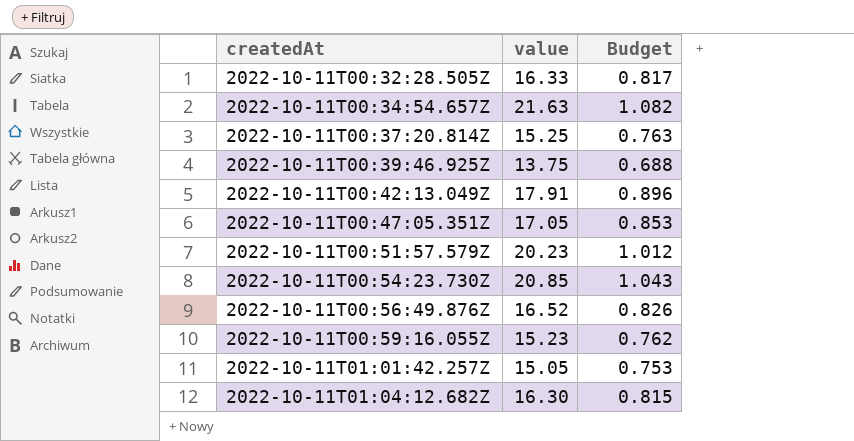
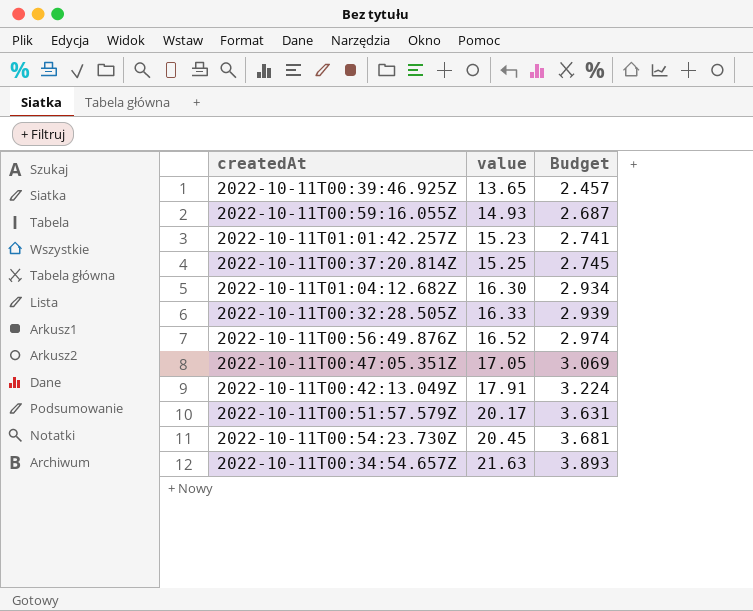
row order: createdAt ascending -> value ascending
column Budget | formula: [value] * 0.05 -> [value] * 0.18
2022-10-11T00:39:46.925Z | value: 13.75 -> 13.65
2022-10-11T00:59:16.055Z | value: 15.23 -> 14.93
2022-10-11T01:01:42.257Z | value: 15.05 -> 15.23
2022-10-11T00:51:57.579Z | value: 20.23 -> 20.17
2022-10-11T00:54:23.730Z | value: 20.85 -> 20.45

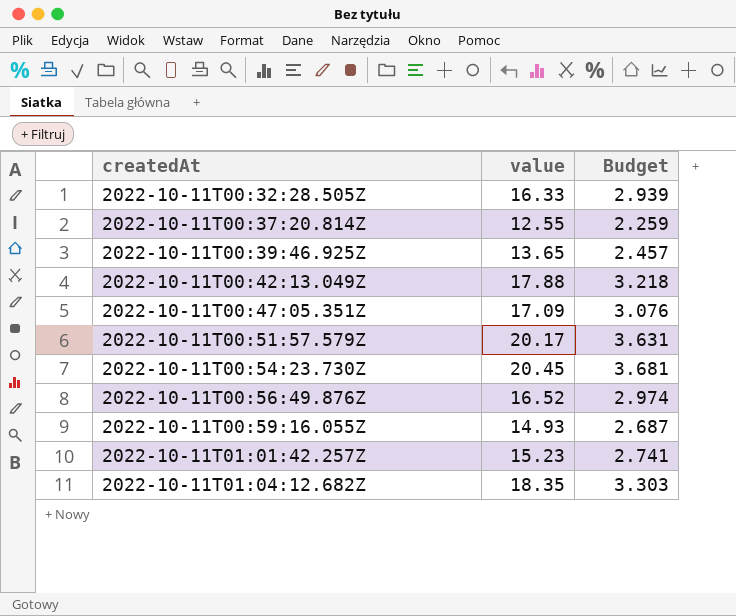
row order: value ascending -> createdAt ascending
row 2022-10-11T00:34:54.657Z: 21.63 | 3.893 -> none
2022-10-11T00:37:20.814Z | value: 15.25 -> 12.55
2022-10-11T00:37:20.814Z | Budget: 2.745 -> 2.259
2022-10-11T00:42:13.049Z | value: 17.91 -> 17.88
2022-10-11T00:42:13.049Z | Budget: 3.224 -> 3.218
2022-10-11T00:47:05.351Z | value: 17.05 -> 17.09
2022-10-11T00:47:05.351Z | Budget: 3.069 -> 3.076
2022-10-11T01:04:12.682Z | value: 16.30 -> 18.35
2022-10-11T01:04:12.682Z | Budget: 2.934 -> 3.303

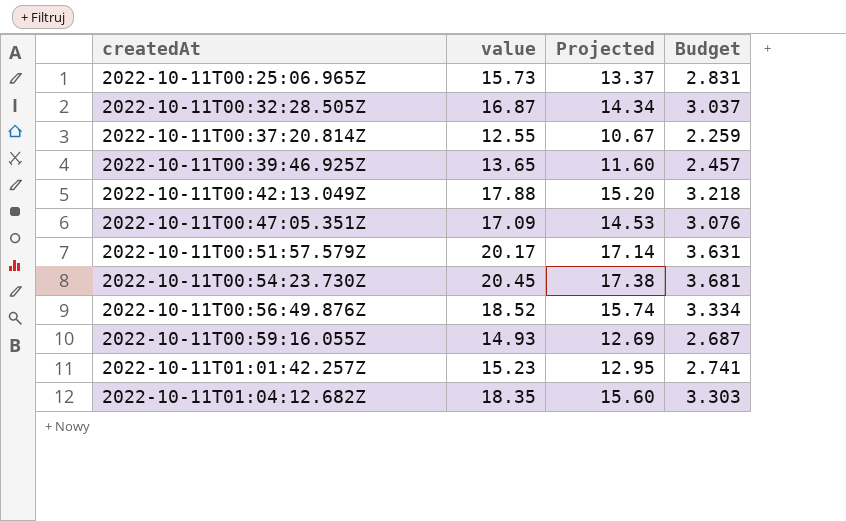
column Projected | formula: none -> [value] * 0.85
row 2022-10-11T00:25:06.965Z: none -> 15.73 | 13.37 | 2.831
2022-10-11T00:32:28.505Z | value: 16.33 -> 16.87
2022-10-11T00:32:28.505Z | Budget: 2.939 -> 3.037
2022-10-11T00:56:49.876Z | value: 16.52 -> 18.52
2022-10-11T00:56:49.876Z | Budget: 2.974 -> 3.334

